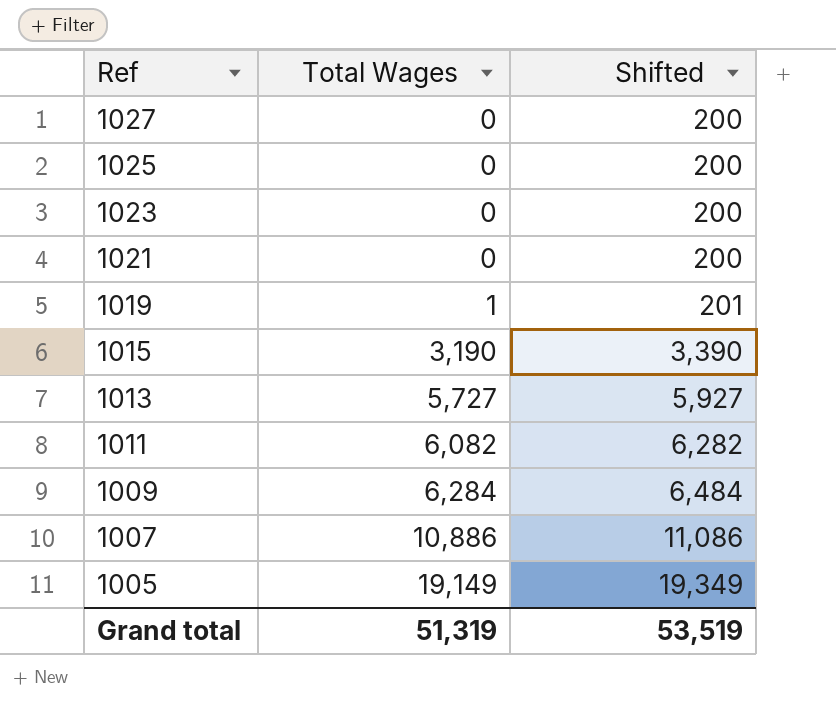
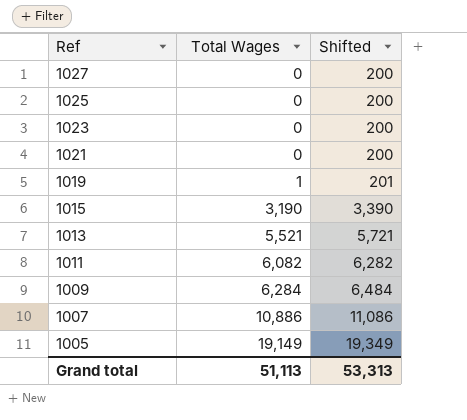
1013 | Total Wages: 5,727 -> 5,521
1013 | Shifted: 5,927 -> 5,721
Grand total | Total Wages: 51,319 -> 51,113
Grand total | Shifted: 53,519 -> 53,313

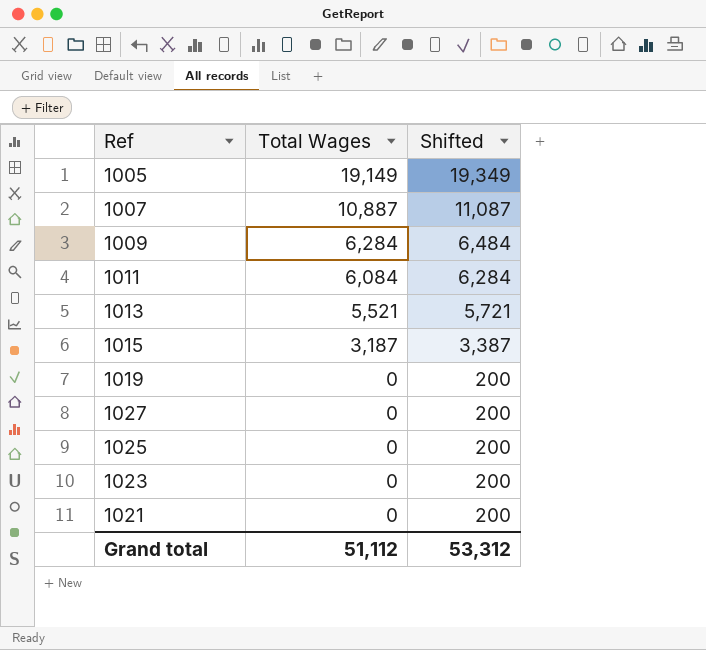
row order: Ref descending -> Total Wages descending
1007 | Total Wages: 10,886 -> 10,887
1007 | Shifted: 11,086 -> 11,087
1011 | Total Wages: 6,082 -> 6,084
1011 | Shifted: 6,282 -> 6,284
1015 | Total Wages: 3,190 -> 3,187
1015 | Shifted: 3,390 -> 3,387
1019 | Total Wages: 1 -> 0
1019 | Shifted: 201 -> 200
Grand total | Total Wages: 51,113 -> 51,112
Grand total | Shifted: 53,313 -> 53,312

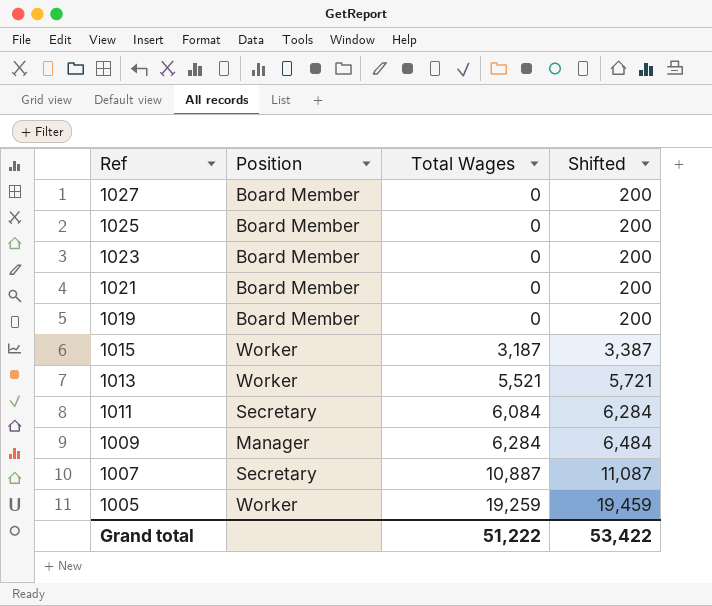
row order: Total Wages descending -> Ref descending
column Position | position: none -> 2
1005 | Total Wages: 19,149 -> 19,259
1005 | Shifted: 19,349 -> 19,459
Grand total | Total Wages: 51,112 -> 51,222
Grand total | Shifted: 53,312 -> 53,422

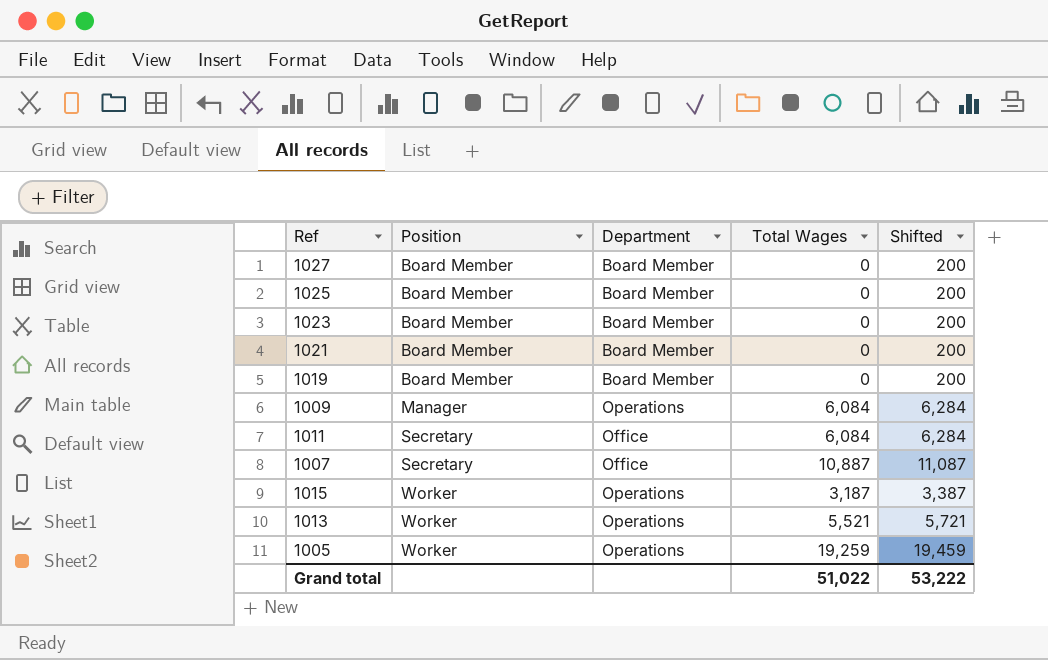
row order: Ref descending -> Position ascending
column Department | position: none -> 3
1009 | Total Wages: 6,284 -> 6,084
1009 | Shifted: 6,484 -> 6,284
Grand total | Total Wages: 51,222 -> 51,022
Grand total | Shifted: 53,422 -> 53,222

